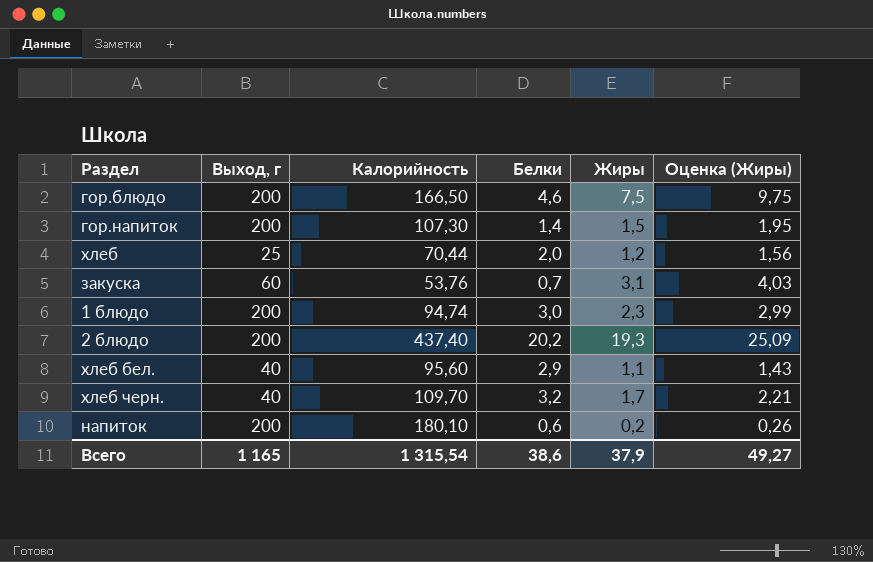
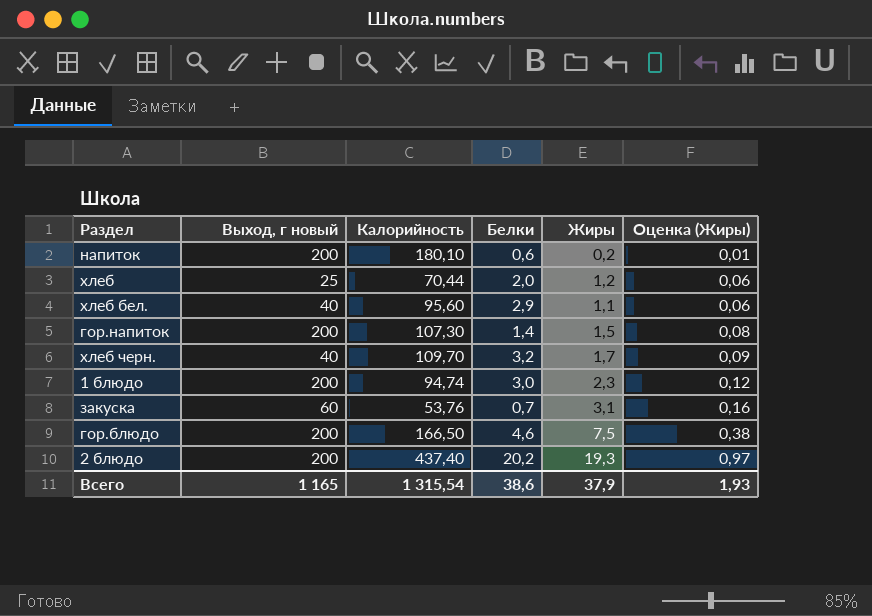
row order: none -> Оценка (Жиры) ascending
column name: Выход, г -> Выход, г новый
column Оценка (Жиры) | formula: [Жиры] * 1,3 -> [Жиры] * 0,05
Всего | Оценка (Жиры): 49,27 -> 1,93

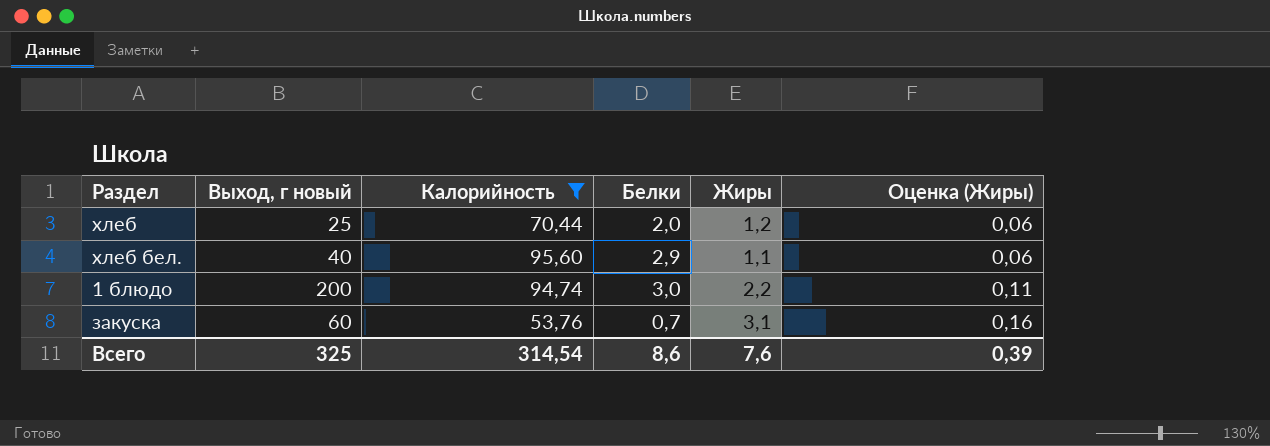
filter: none -> Калорийность <= 95,60
1 блюдо | Жиры: 2,3 -> 2,2
1 блюдо | Оценка (Жиры): 0,12 -> 0,11
Всего | Выход, г новый: 1 165 -> 325
Всего | Калорийность: 1 315,54 -> 314,54
Всего | Белки: 38,6 -> 8,6
Всего | Жиры: 37,9 -> 7,6
Всего | Оценка (Жиры): 1,93 -> 0,39

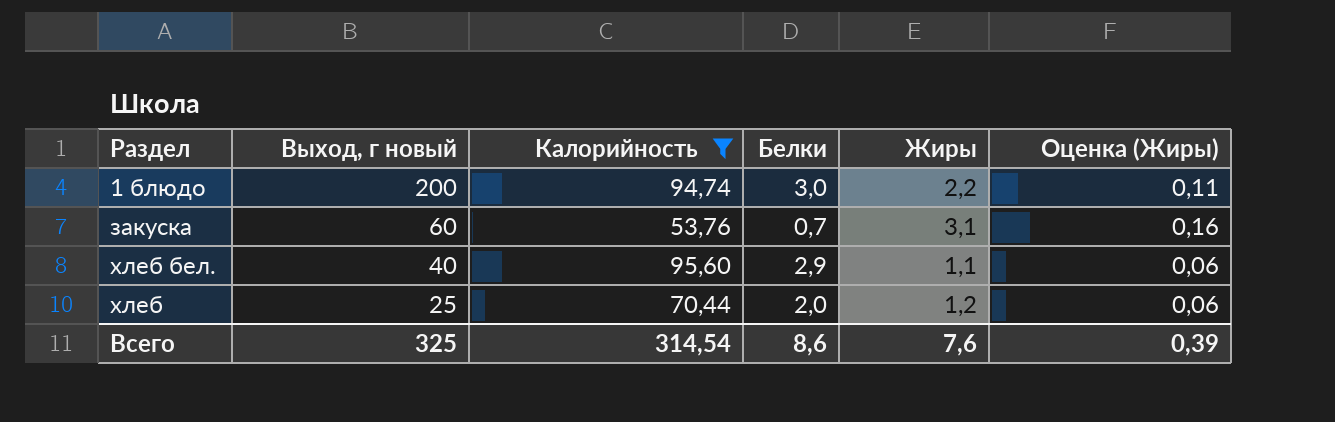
row order: Оценка (Жиры) ascending -> Выход, г новый descending

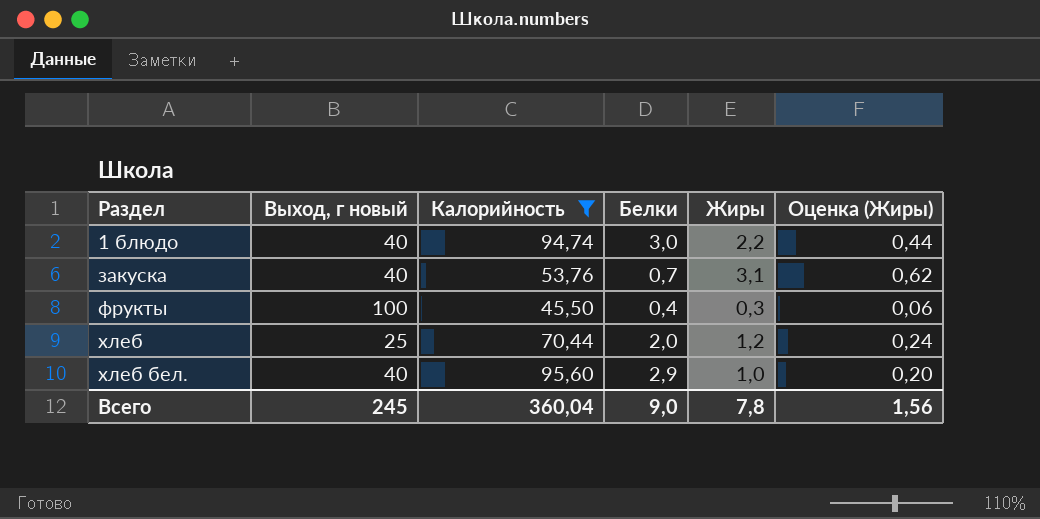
row order: Выход, г новый descending -> Раздел ascending
column Оценка (Жиры) | formula: [Жиры] * 0,05 -> [Жиры] * 0,2
1 блюдо | Выход, г новый: 200 -> 40
закуска | Выход, г новый: 60 -> 40
row фрукты: none -> 100 | 45,50 | 0,4 | 0,3 | 0,06
хлеб бел. | Жиры: 1,1 -> 1,0
Всего | Выход, г новый: 325 -> 245
Всего | Калорийность: 314,54 -> 360,04
Всего | Белки: 8,6 -> 9,0
Всего | Жиры: 7,6 -> 7,8
Всего | Оценка (Жиры): 0,39 -> 1,56

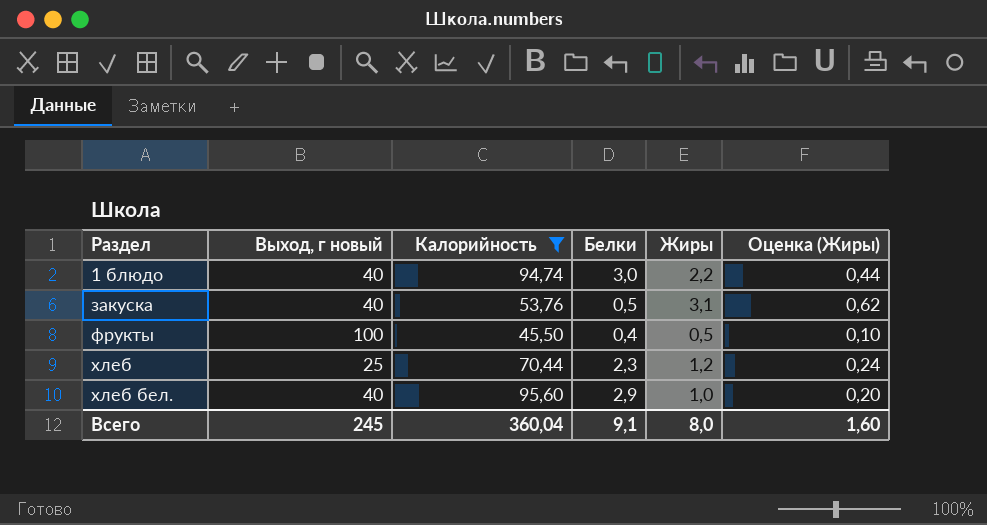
закуска | Белки: 0,7 -> 0,5
фрукты | Жиры: 0,3 -> 0,5
фрукты | Оценка (Жиры): 0,06 -> 0,10
хлеб | Белки: 2,0 -> 2,3
Всего | Белки: 9,0 -> 9,1
Всего | Жиры: 7,8 -> 8,0
Всего | Оценка (Жиры): 1,56 -> 1,60

